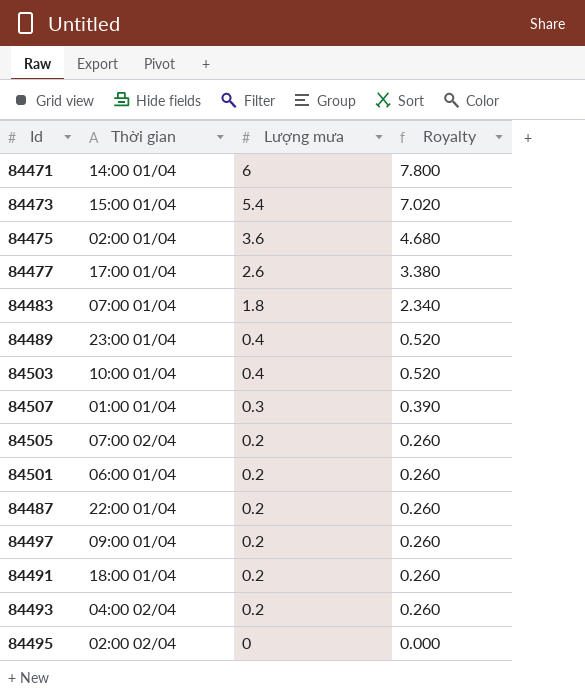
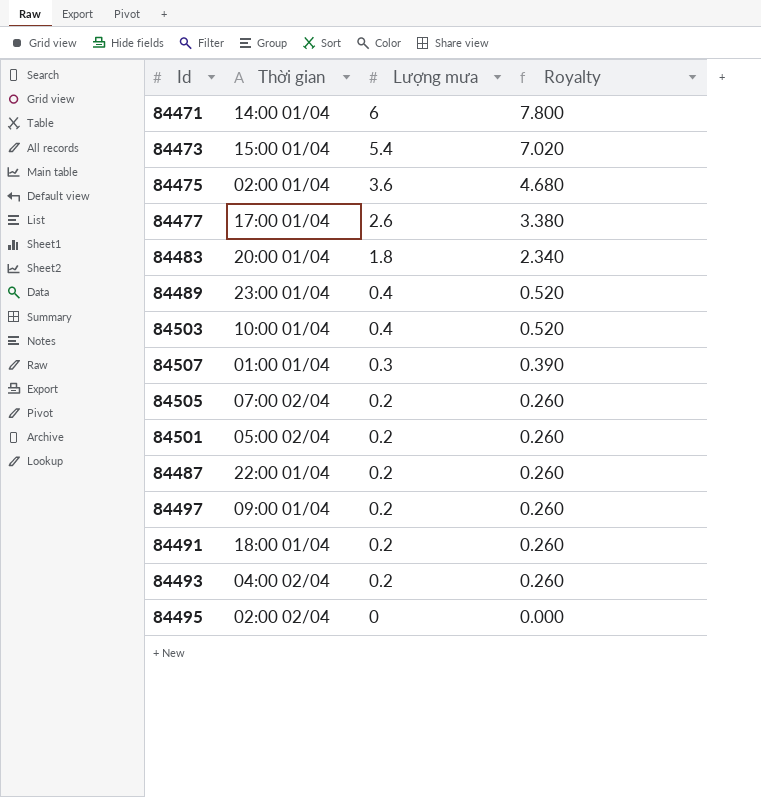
84483 | Thời gian: 07:00 01/04 -> 20:00 01/04
84501 | Thời gian: 06:00 01/04 -> 05:00 02/04

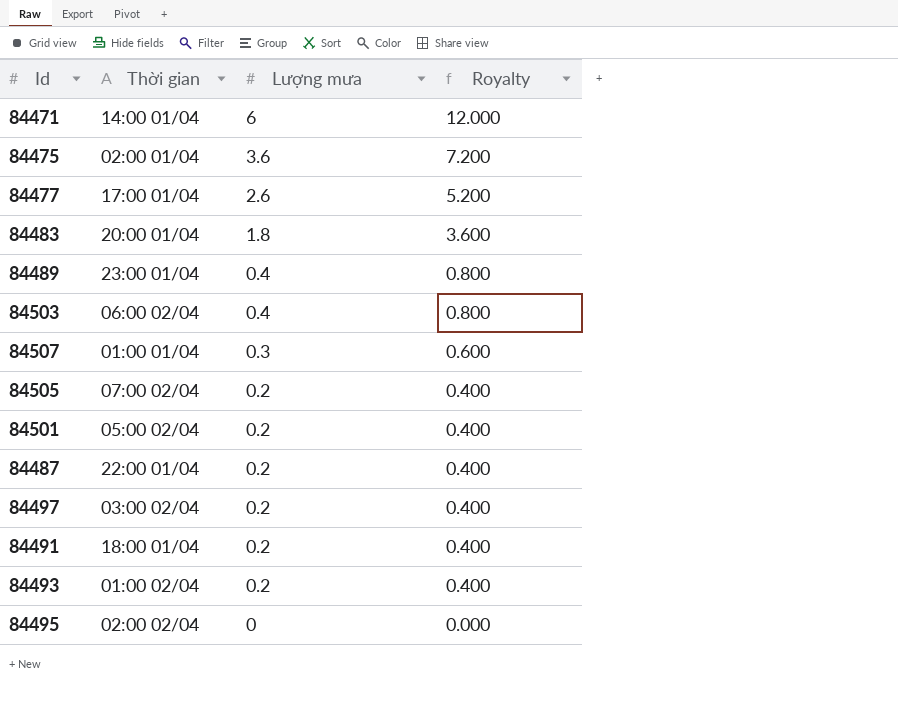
column Royalty | formula: [Lượng mưa] * 1.3 -> [Lượng mưa] * 2
row 84473: 15:00 01/04 | 5.4 | 7.020 -> none
84503 | Thời gian: 10:00 01/04 -> 06:00 02/04
84497 | Thời gian: 09:00 01/04 -> 03:00 02/04
84493 | Thời gian: 04:00 02/04 -> 01:00 02/04

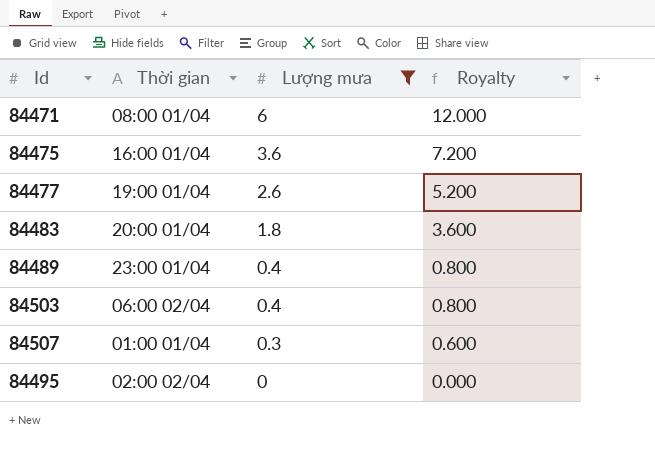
filter: none -> Lượng mưa != 0.2
84471 | Thời gian: 14:00 01/04 -> 08:00 01/04
84475 | Thời gian: 02:00 01/04 -> 16:00 01/04
84477 | Thời gian: 17:00 01/04 -> 19:00 01/04

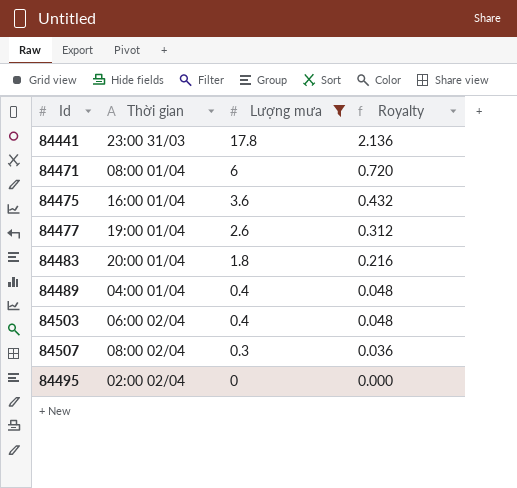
column Royalty | formula: [Lượng mưa] * 2 -> [Lượng mưa] * 0.12
row 84441: none -> 23:00 31/03 | 17.8 | 2.136
84489 | Thời gian: 23:00 01/04 -> 04:00 01/04
84507 | Thời gian: 01:00 01/04 -> 08:00 02/04

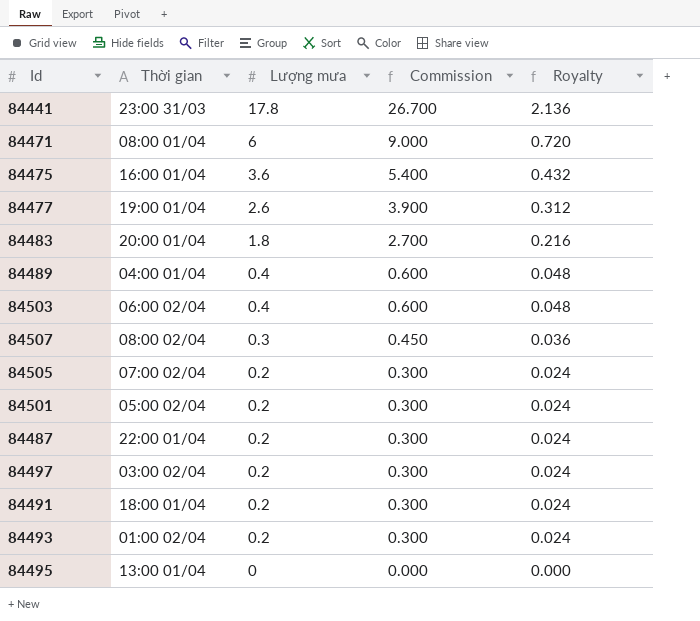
filter: Lượng mưa != 0.2 -> none
column Commission | formula: none -> [Lượng mưa] * 1.5
84495 | Thời gian: 02:00 02/04 -> 13:00 01/04

